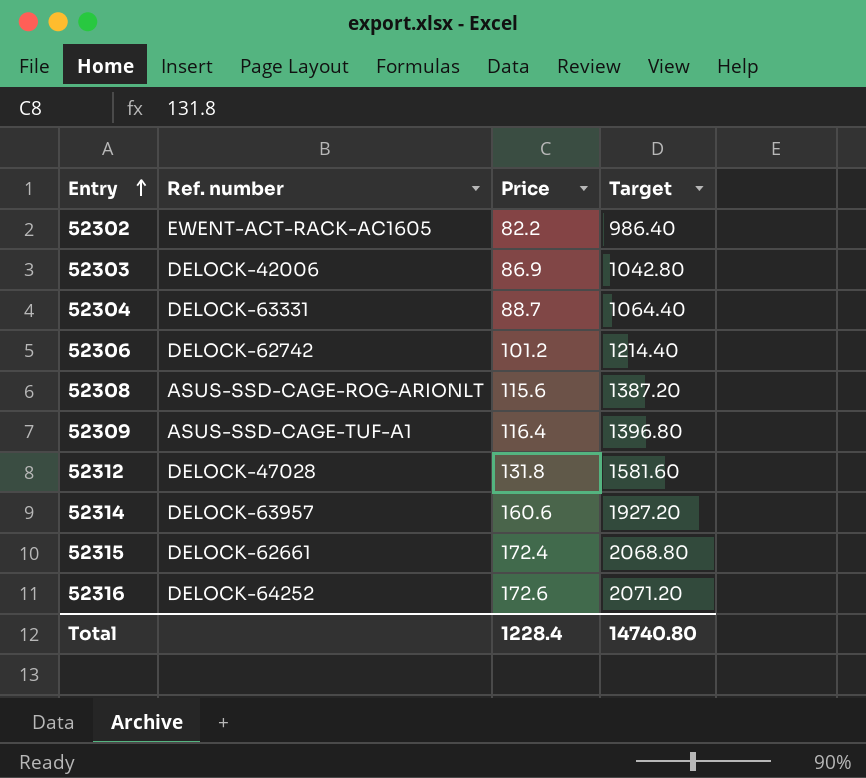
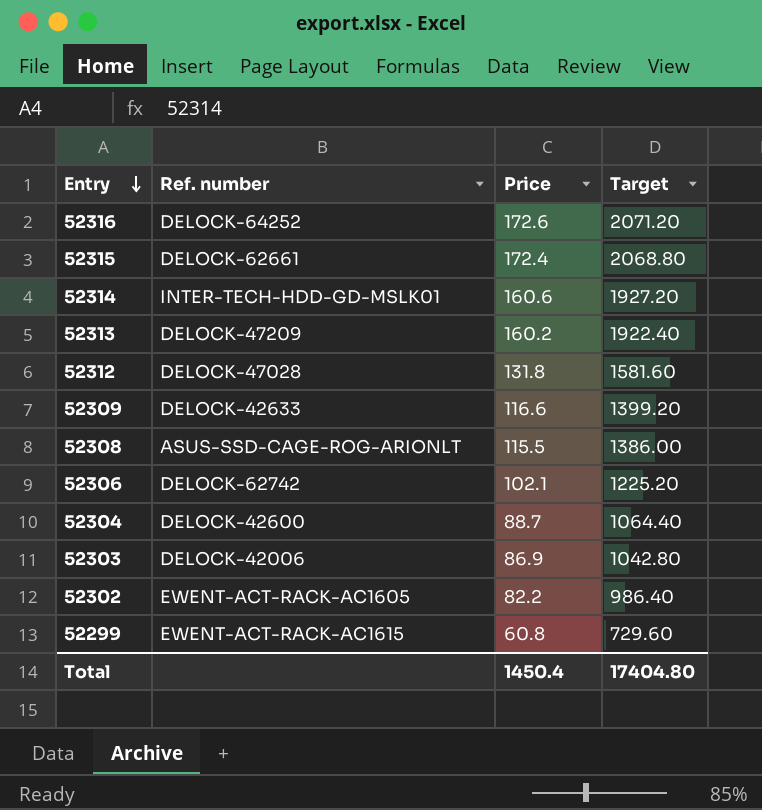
row order: Entry ascending -> Entry descending
52314 | Ref. number: DELOCK-63957 -> INTER-TECH-HDD-GD-MSLK01
row 52313: none -> DELOCK-47209 | 160.2 | 1922.40
52309 | Ref. number: ASUS-SSD-CAGE-TUF-A1 -> DELOCK-42633
52309 | Price: 116.4 -> 116.6
52309 | Target: 1396.80 -> 1399.20
52308 | Price: 115.6 -> 115.5
52308 | Target: 1387.20 -> 1386.00
52306 | Price: 101.2 -> 102.1
52306 | Target: 1214.40 -> 1225.20
52304 | Ref. number: DELOCK-63331 -> DELOCK-42600
row 52299: none -> EWENT-ACT-RACK-AC1615 | 60.8 | 729.60
Total | Price: 1228.4 -> 1450.4
Total | Target: 14740.80 -> 17404.80

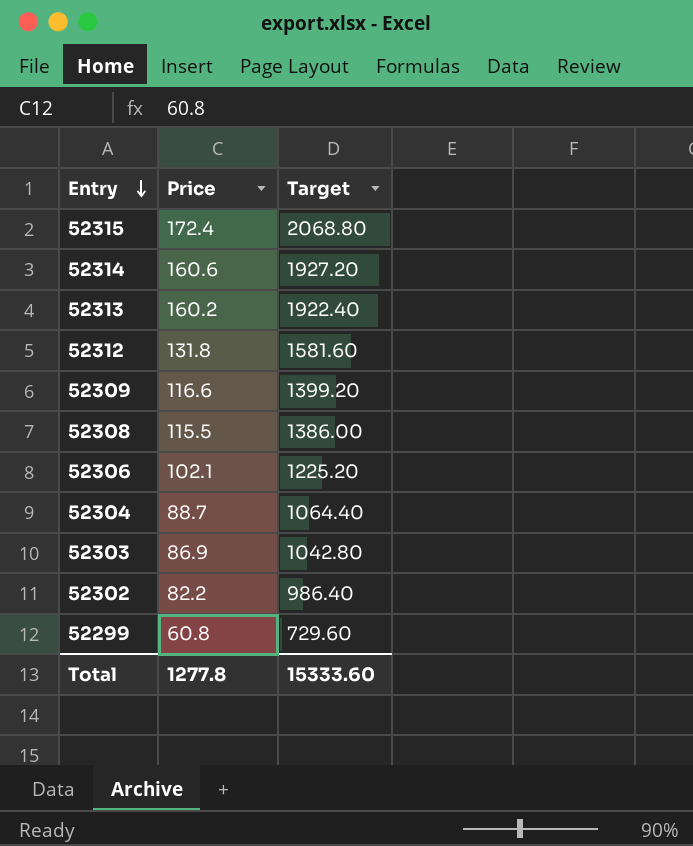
column Ref. number | position: 2 -> none
row 52316: DELOCK-64252 | 172.6 | 2071.20 -> none
Total | Price: 1450.4 -> 1277.8
Total | Target: 17404.80 -> 15333.60

